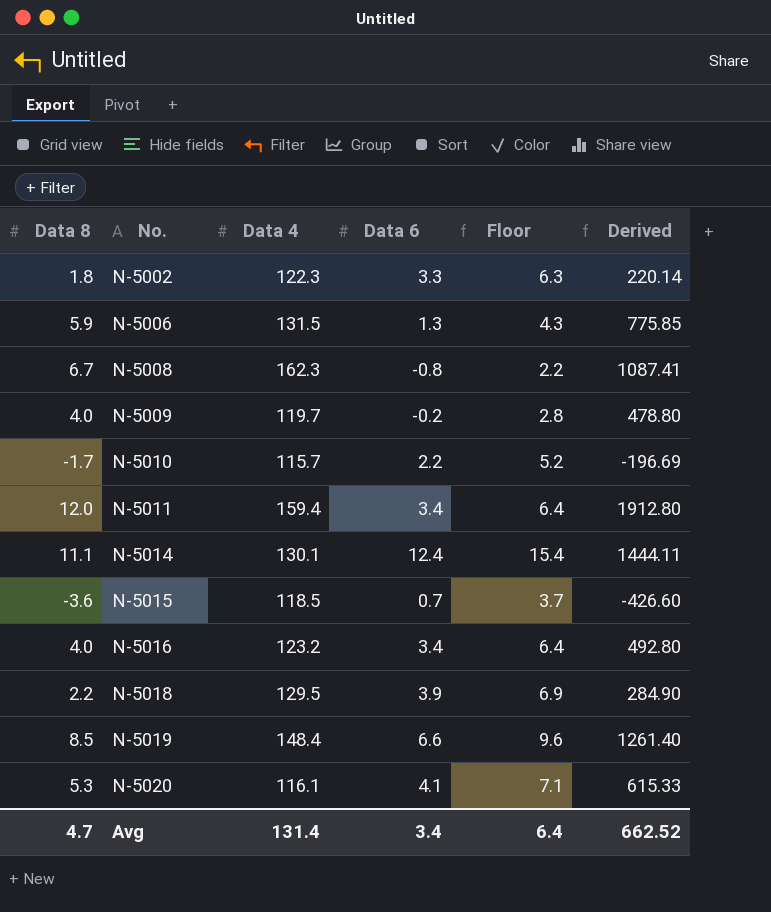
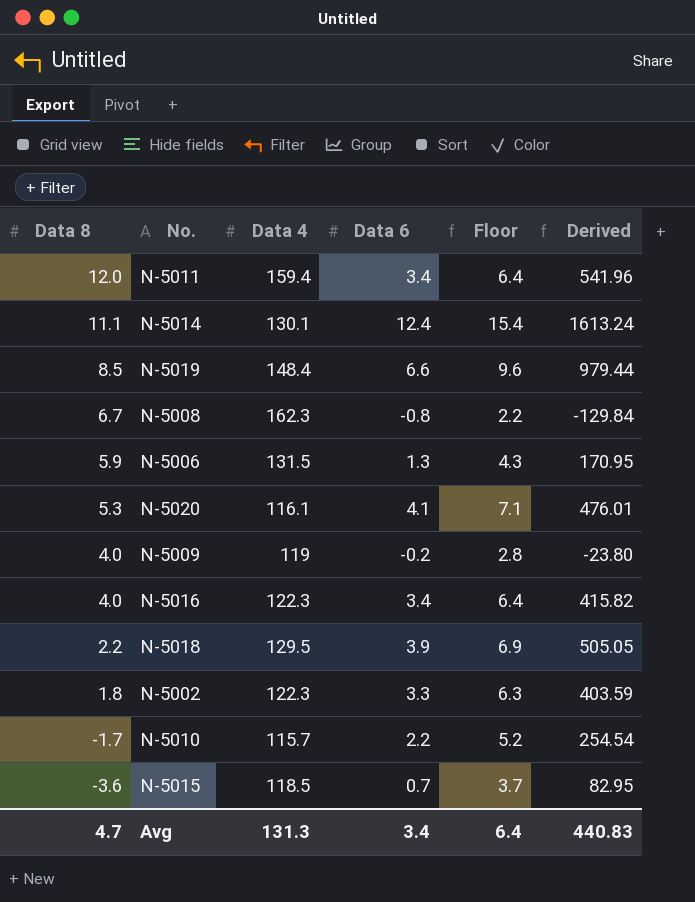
row order: No. ascending -> Data 8 descending
column Derived | formula: [Data 8] * [Data 4] -> [Data 4] * [Data 6]
N-5009 | Data 4: 119.7 -> 119
N-5016 | Data 4: 123.2 -> 122.3
Avg | Data 4: 131.4 -> 131.3
Avg | Derived: 662.52 -> 440.83

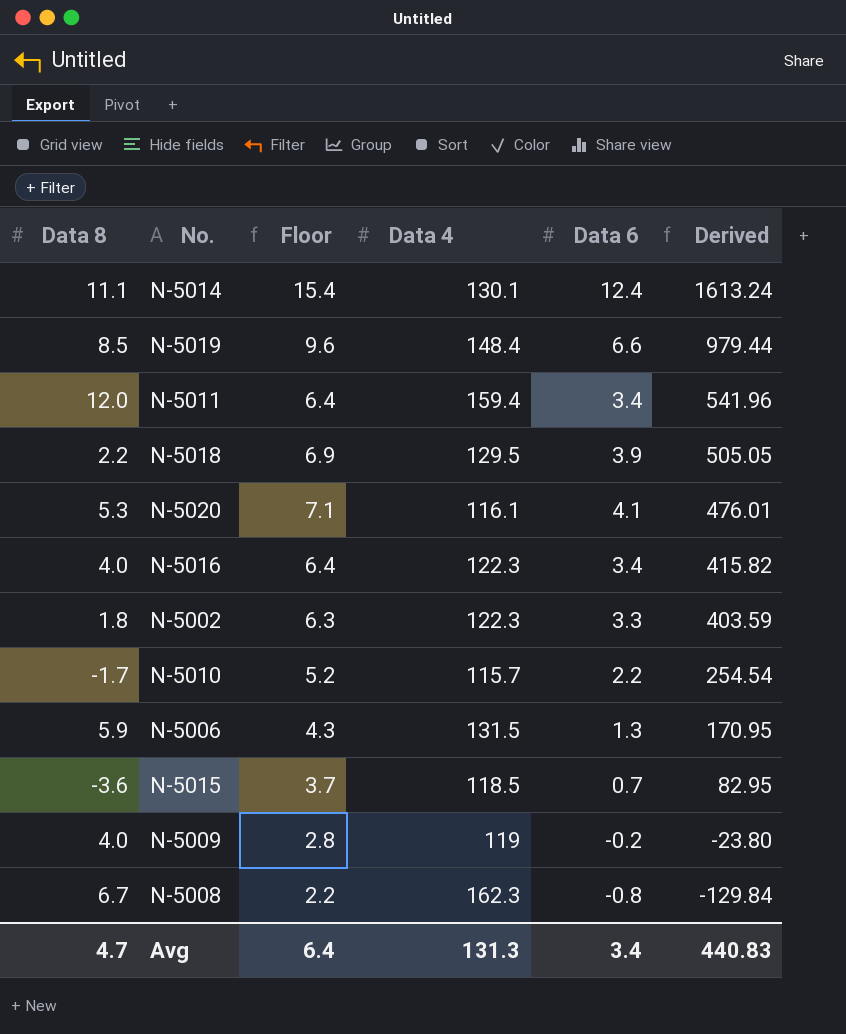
row order: Data 8 descending -> Derived descending
column Floor | position: 5 -> 3

